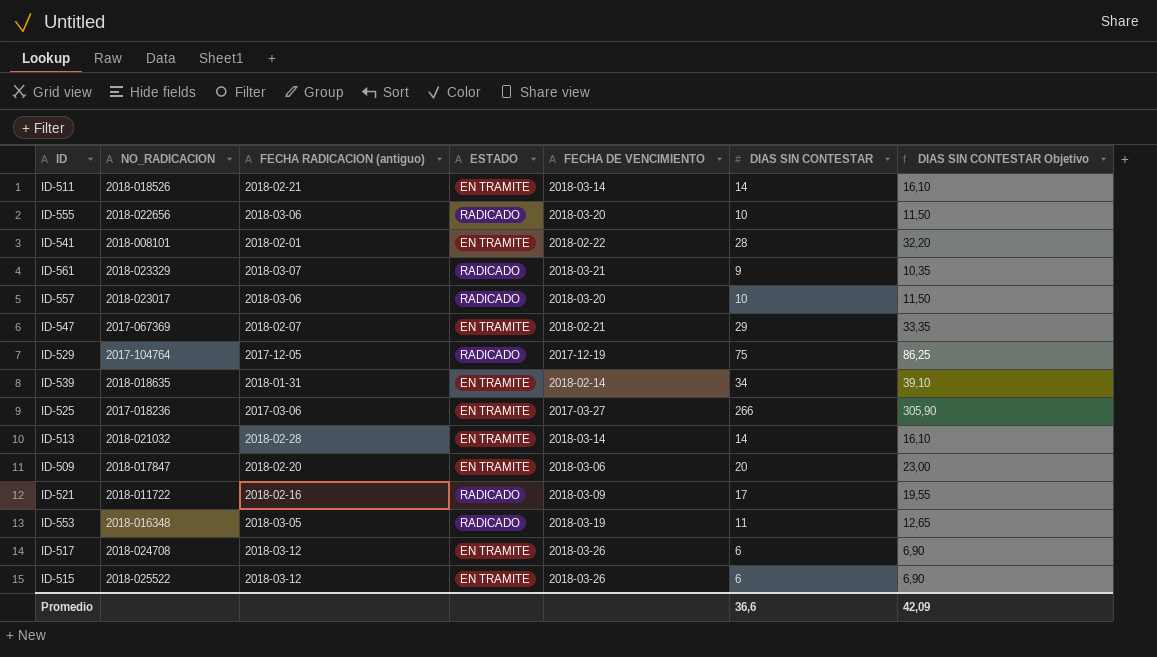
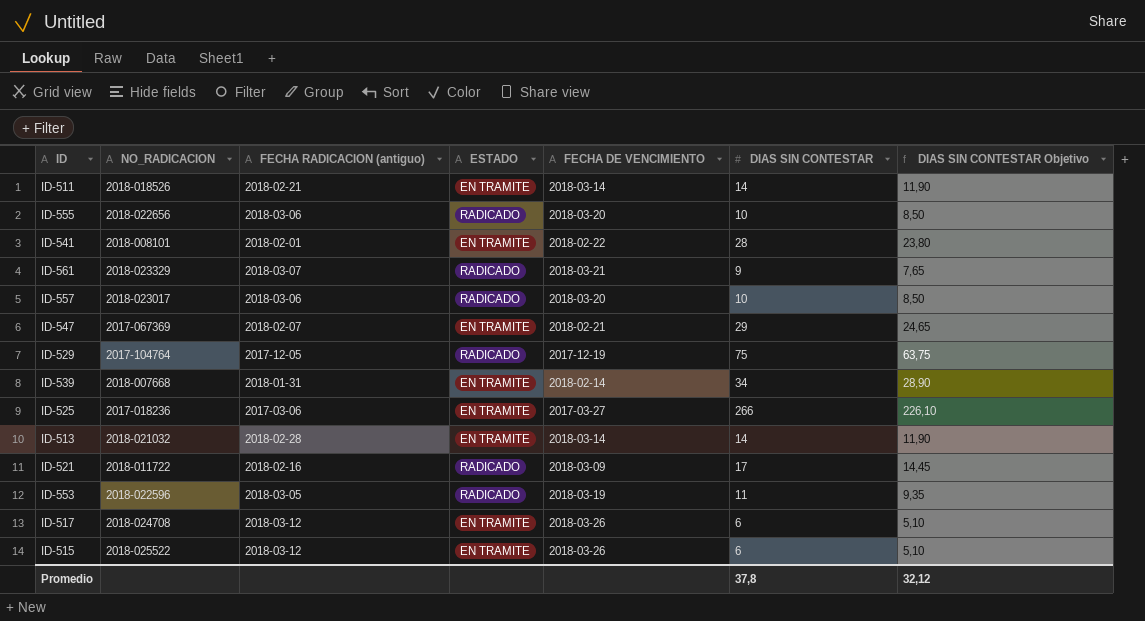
column DIAS SIN CONTESTAR Objetivo | formula: [DIAS SIN CONTESTAR] * 1,15 -> [DIAS SIN CONTESTAR] * 0,85
row ID-509: 2018-017847 | 2018-02-20 | EN TRAMITE | 2018-03-06 | 20 | 23,00 -> none
ID-539 | NO_RADICACION: 2018-018635 -> 2018-007668
ID-553 | NO_RADICACION: 2018-016348 -> 2018-022596
Promedio | DIAS SIN CONTESTAR: 36,6 -> 37,8
Promedio | DIAS SIN CONTESTAR Objetivo: 42,09 -> 32,12

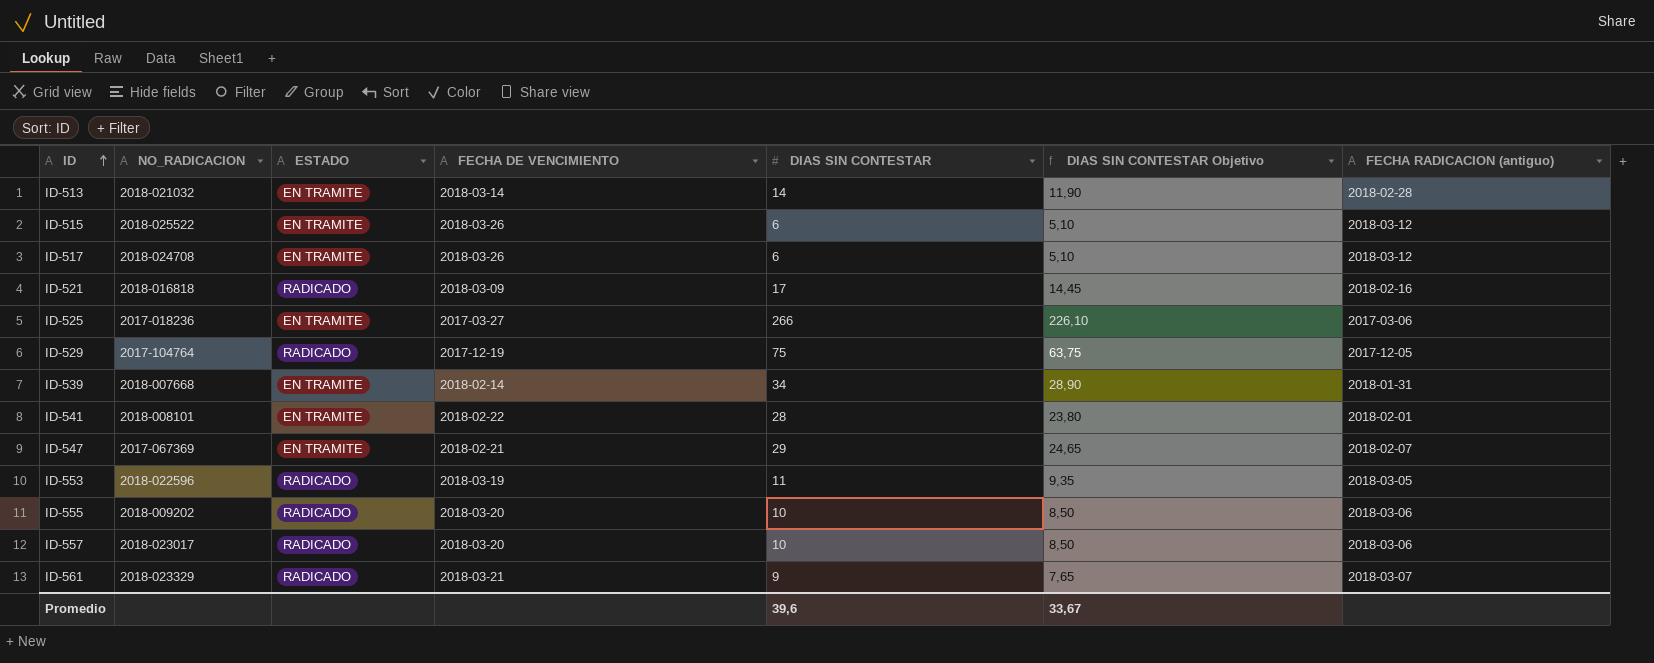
row order: none -> ID ascending
column FECHA RADICACION (antiguo) | position: 3 -> 7
row ID-511: 2018-018526 | 2018-02-21 | EN TRAMITE | 2018-03-14 | 14 | 11,90 -> none
ID-521 | NO_RADICACION: 2018-011722 -> 2018-016818
ID-555 | NO_RADICACION: 2018-022656 -> 2018-009202
Promedio | DIAS SIN CONTESTAR: 37,8 -> 39,6
Promedio | DIAS SIN CONTESTAR Objetivo: 32,12 -> 33,67

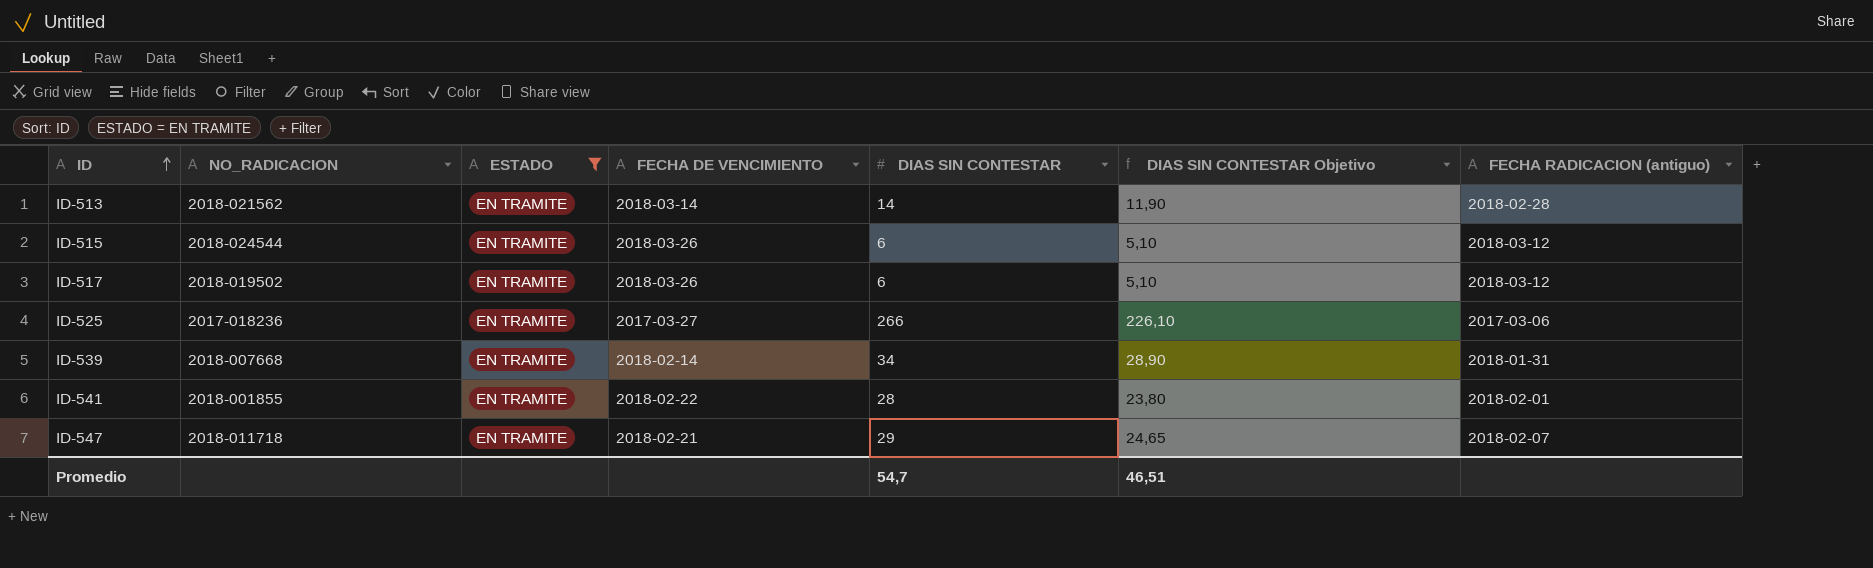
filter: none -> ESTADO = EN TRAMITE
ID-513 | NO_RADICACION: 2018-021032 -> 2018-021562
ID-515 | NO_RADICACION: 2018-025522 -> 2018-024544
ID-517 | NO_RADICACION: 2018-024708 -> 2018-019502
ID-541 | NO_RADICACION: 2018-008101 -> 2018-001855
ID-547 | NO_RADICACION: 2017-067369 -> 2018-011718
Promedio | DIAS SIN CONTESTAR: 39,6 -> 54,7
Promedio | DIAS SIN CONTESTAR Objetivo: 33,67 -> 46,51

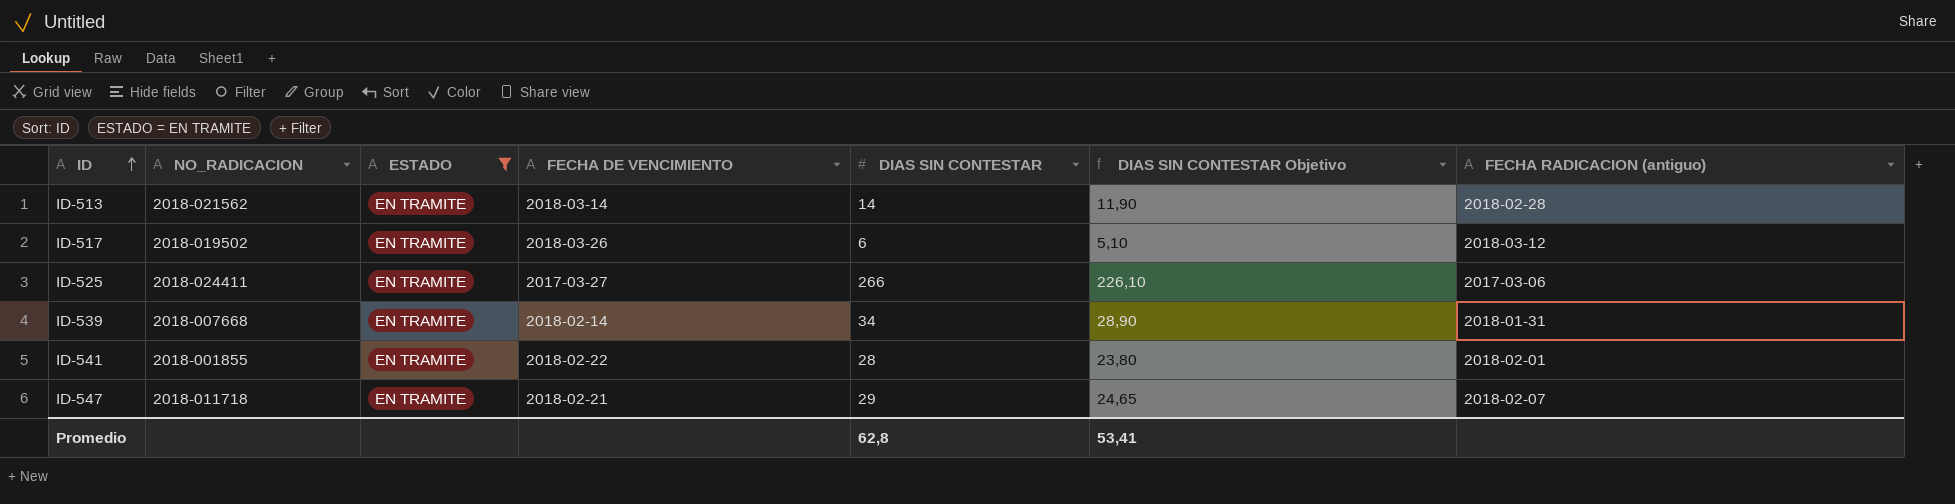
row ID-515: 2018-024544 | EN TRAMITE | 2018-03-26 | 6 | 5,10 | 2018-03-12 -> none
ID-525 | NO_RADICACION: 2017-018236 -> 2018-024411
Promedio | DIAS SIN CONTESTAR: 54,7 -> 62,8
Promedio | DIAS SIN CONTESTAR Objetivo: 46,51 -> 53,41

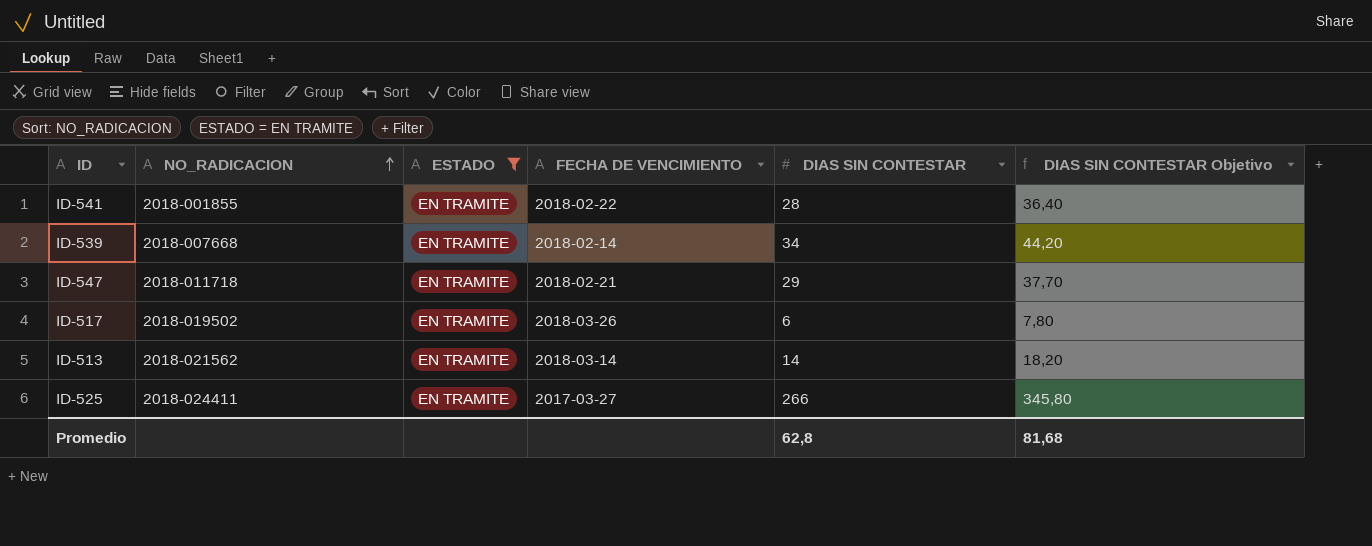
row order: ID ascending -> NO_RADICACION ascending
column FECHA RADICACION (antiguo) | position: 7 -> none
column DIAS SIN CONTESTAR Objetivo | formula: [DIAS SIN CONTESTAR] * 0,85 -> [DIAS SIN CONTESTAR] * 1,3
Promedio | DIAS SIN CONTESTAR Objetivo: 53,41 -> 81,68

